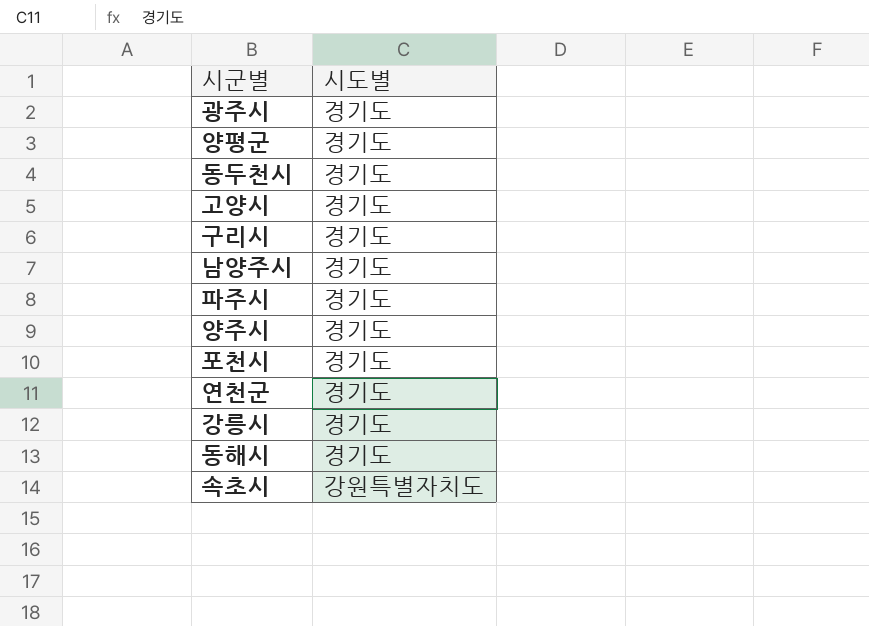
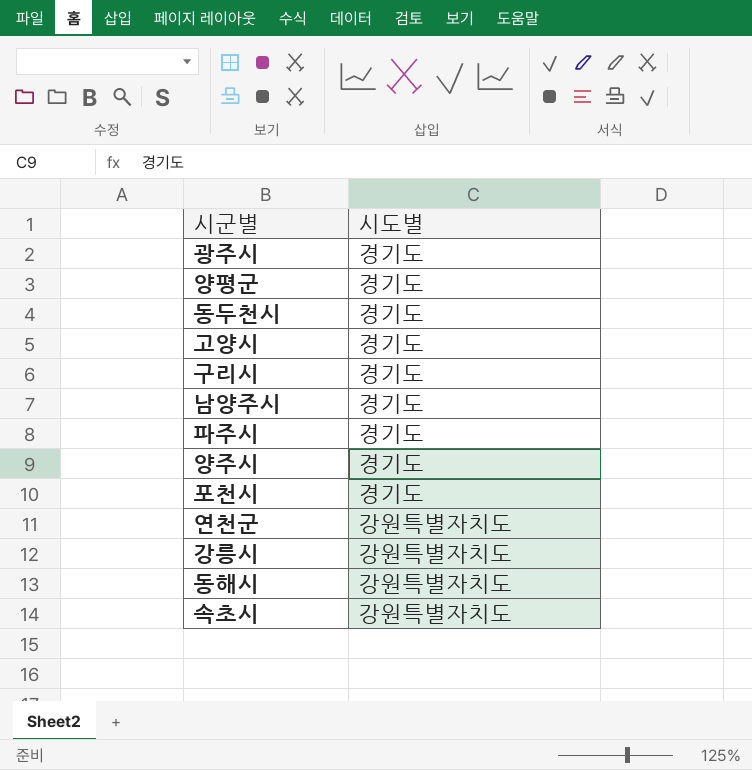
연천군 | 시도별: 경기도 -> 강원특별자치도
강릉시 | 시도별: 경기도 -> 강원특별자치도
동해시 | 시도별: 경기도 -> 강원특별자치도

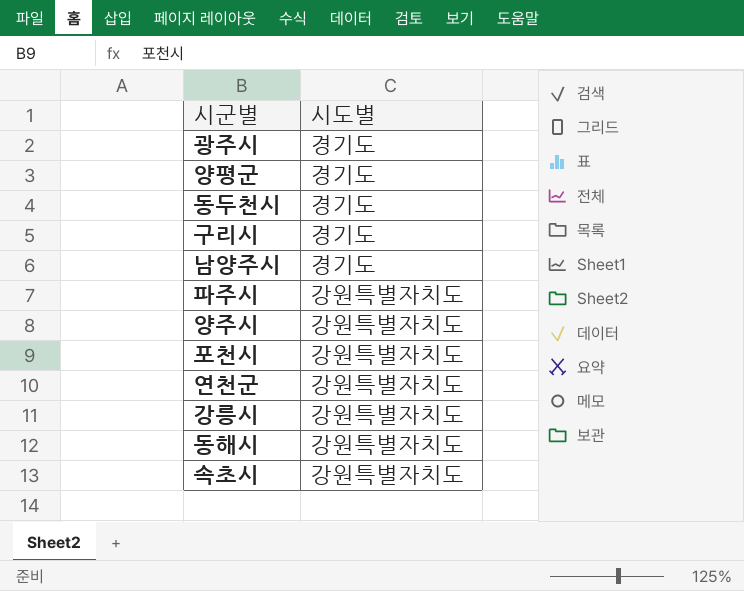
row 고양시: 경기도 -> none
파주시 | 시도별: 경기도 -> 강원특별자치도
양주시 | 시도별: 경기도 -> 강원특별자치도
포천시 | 시도별: 경기도 -> 강원특별자치도

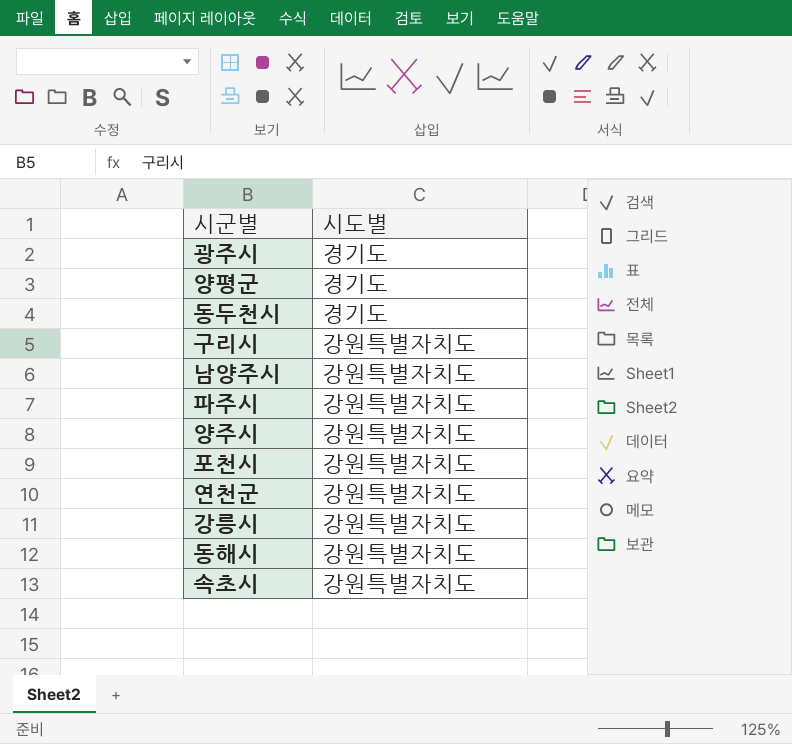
구리시 | 시도별: 경기도 -> 강원특별자치도
남양주시 | 시도별: 경기도 -> 강원특별자치도

